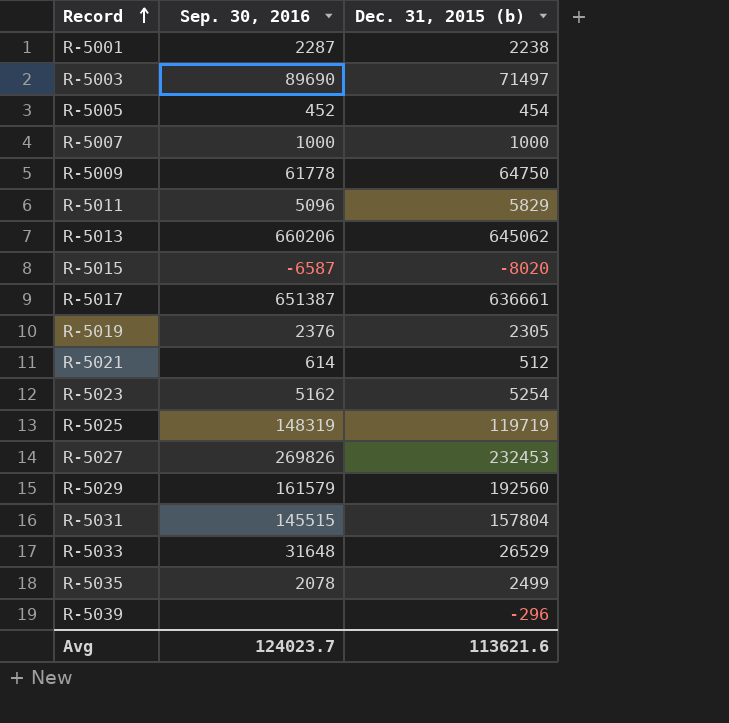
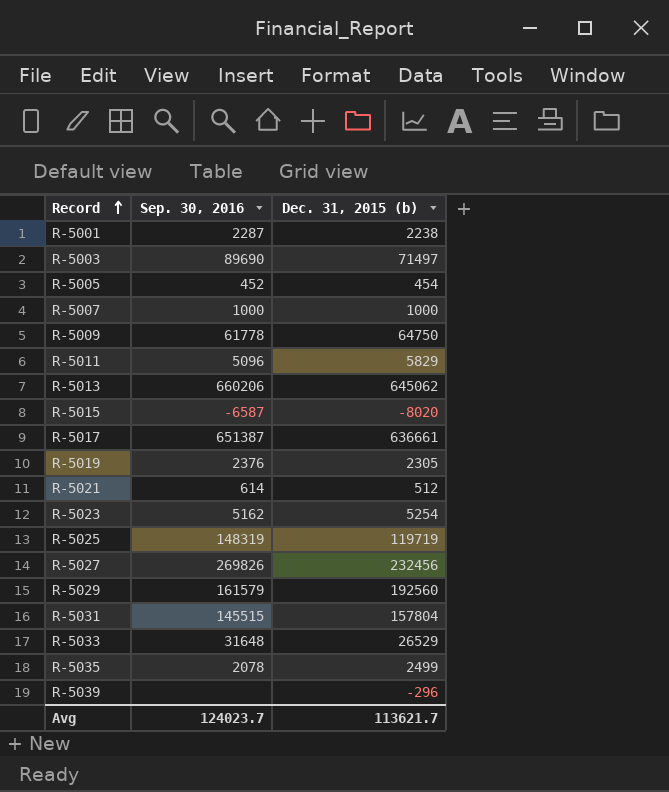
R-5027 | Dec. 31, 2015 (b): 232453 -> 232456
Avg | Dec. 31, 2015 (b): 113621.6 -> 113621.7

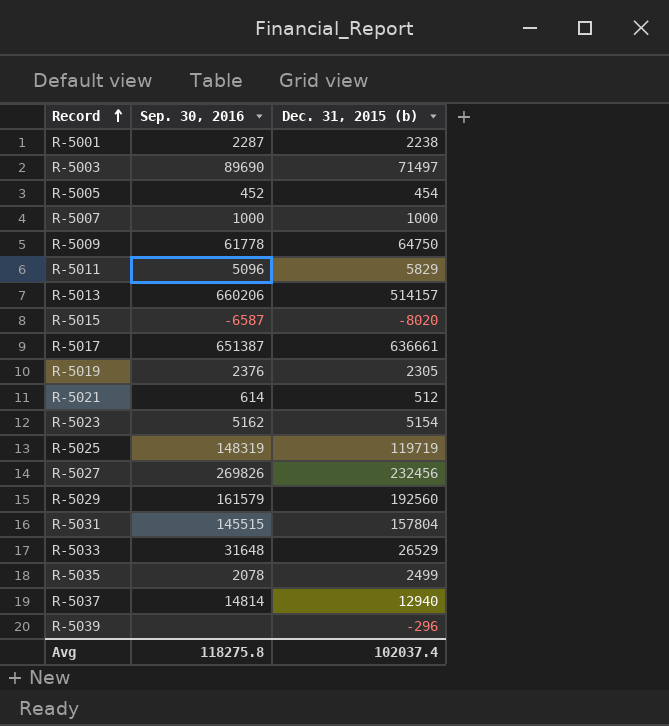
R-5013 | Dec. 31, 2015 (b): 645062 -> 514157
R-5023 | Dec. 31, 2015 (b): 5254 -> 5154
row R-5037: none -> 14814 | 12940
Avg | Sep. 30, 2016: 124023.7 -> 118275.8
Avg | Dec. 31, 2015 (b): 113621.7 -> 102037.4

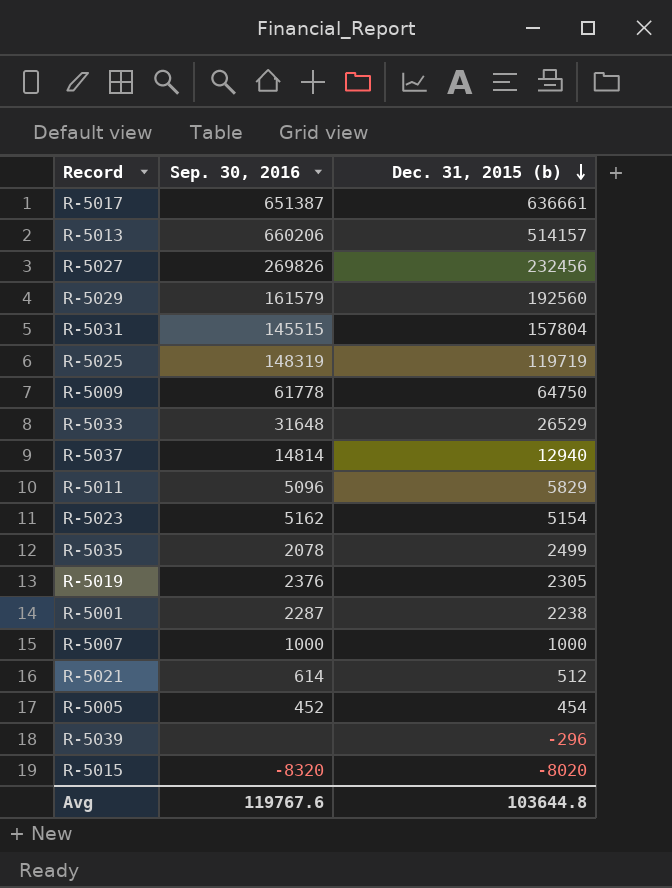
row order: Record ascending -> Dec. 31, 2015 (b) descending
row R-5003: 89690 | 71497 -> none
R-5015 | Sep. 30, 2016: -6587 -> -8320
Avg | Sep. 30, 2016: 118275.8 -> 119767.6
Avg | Dec. 31, 2015 (b): 102037.4 -> 103644.8

